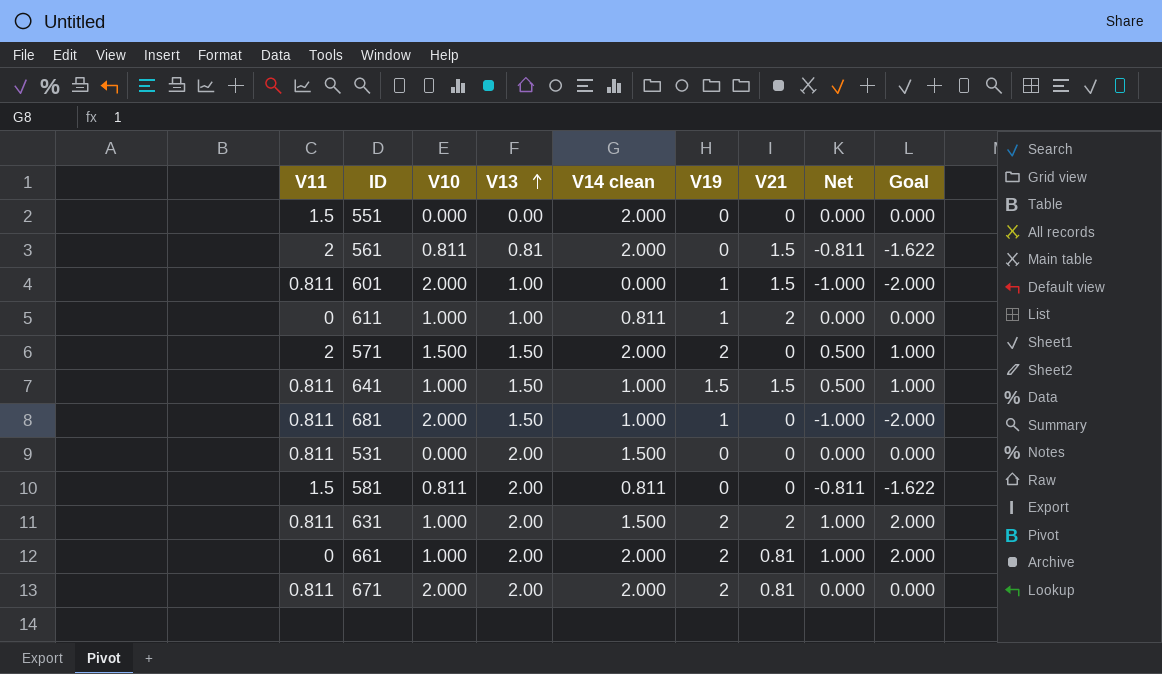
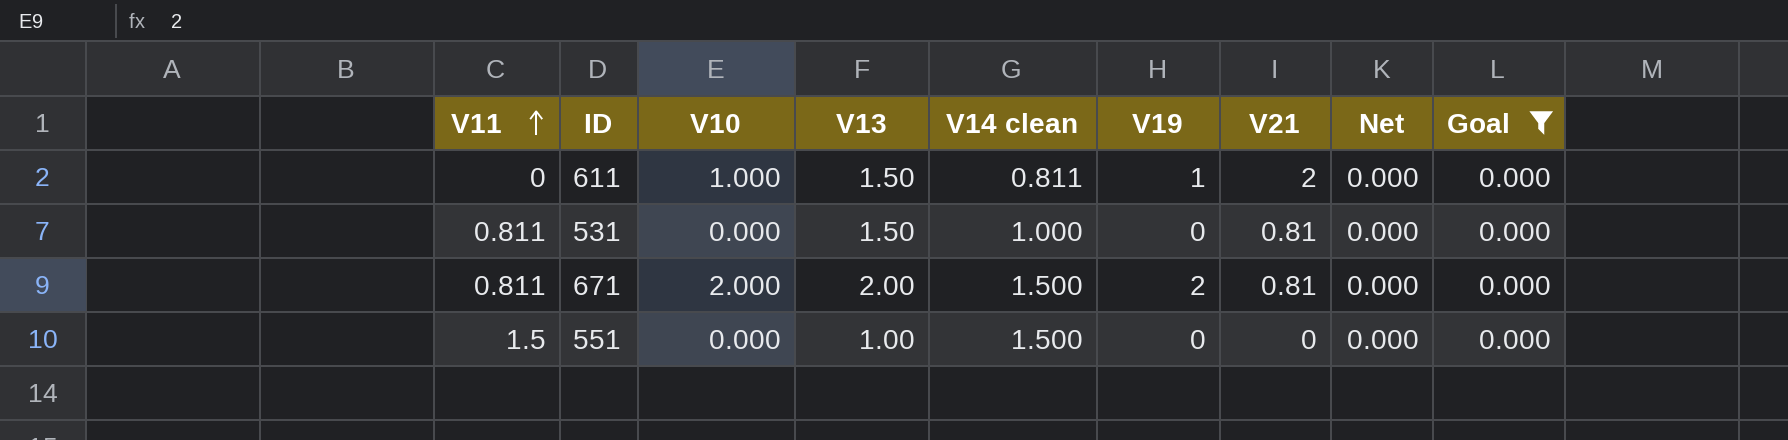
filter: none -> Goal = 0.000
row order: V13 ascending -> V11 ascending
611 | V13: 1.00 -> 1.50
531 | V13: 2.00 -> 1.50
531 | V14 clean: 1.500 -> 1.000
531 | V21: 0 -> 0.81
671 | V14 clean: 2.000 -> 1.500
551 | V13: 0.00 -> 1.00
551 | V14 clean: 2.000 -> 1.500

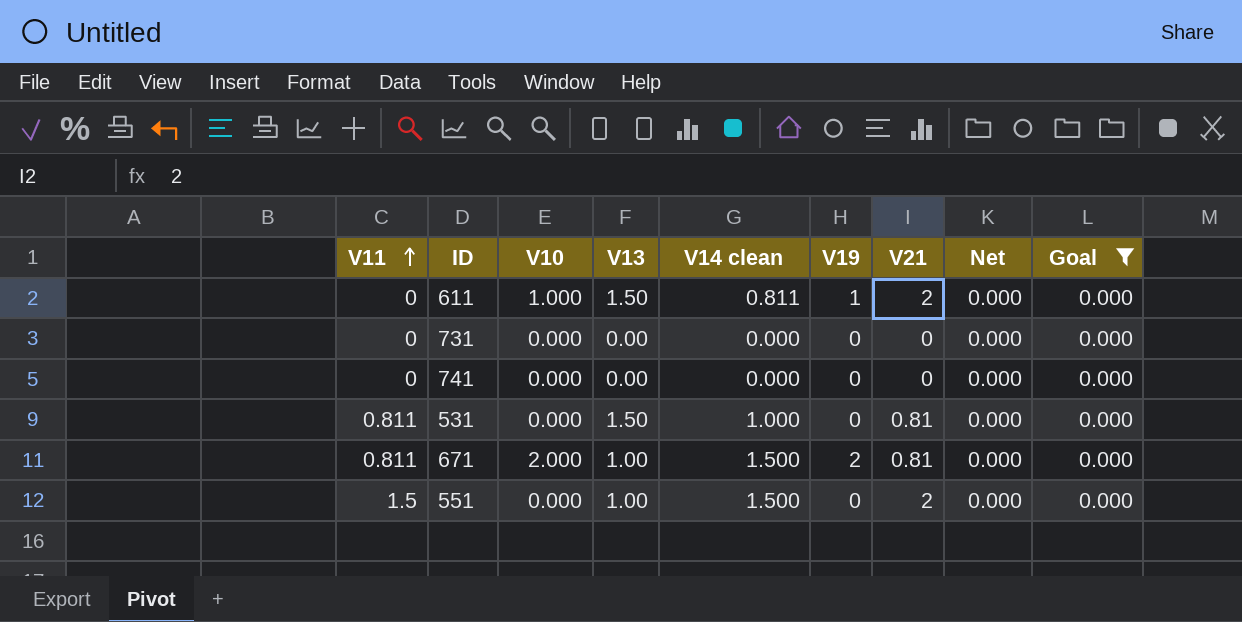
row 731: none -> 0 | 0.000 | 0.00 | 0.000 | 0 | 0 | 0.000 | 0.000
row 741: none -> 0 | 0.000 | 0.00 | 0.000 | 0 | 0 | 0.000 | 0.000
671 | V13: 2.00 -> 1.00
551 | V21: 0 -> 2

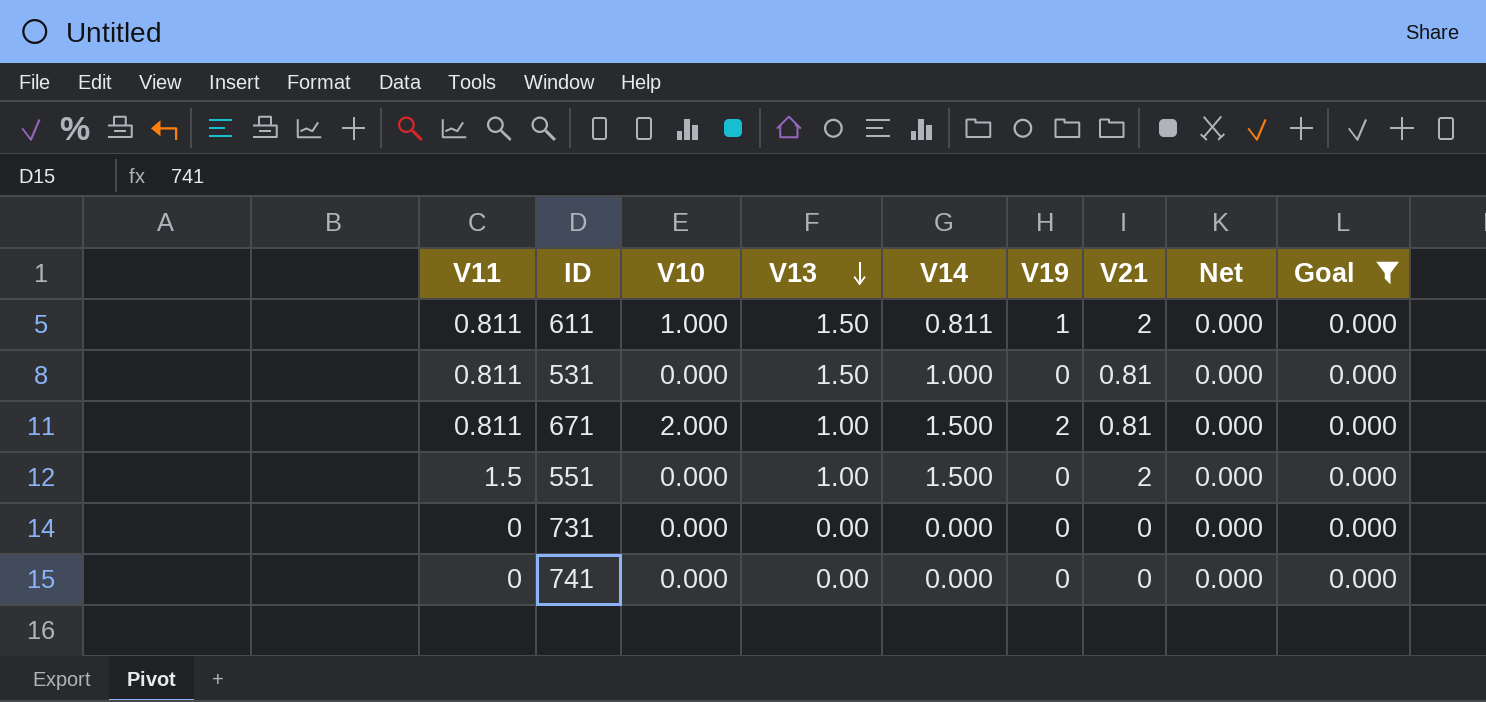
row order: V11 ascending -> V13 descending
column name: V14 clean -> V14
611 | V11: 0 -> 0.811

